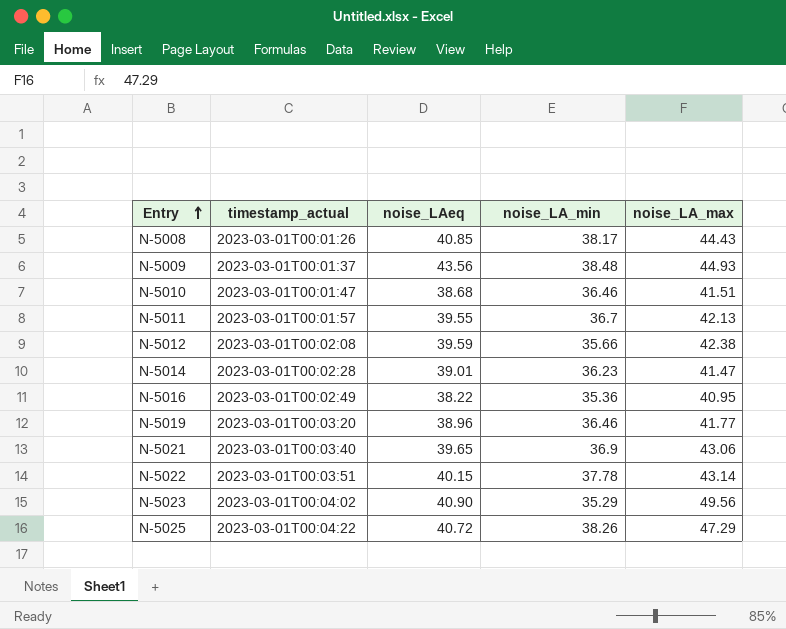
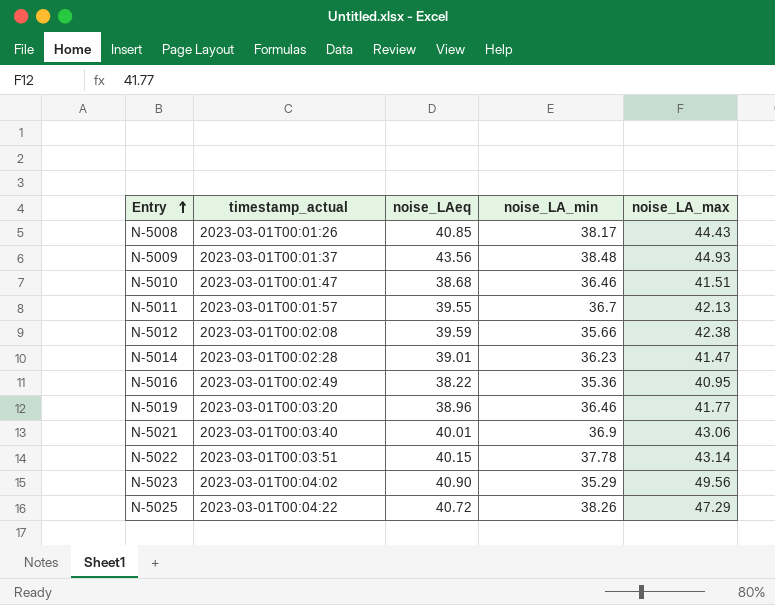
N-5021 | noise_LAeq: 39.65 -> 40.01

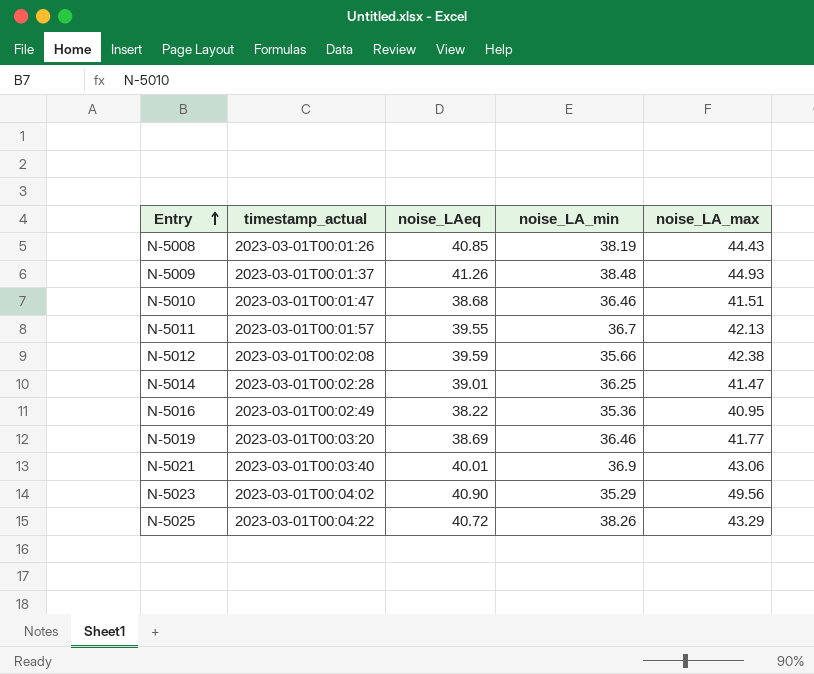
row N-5022: 2023-03-01T00:03:51 | 40.15 | 37.78 | 43.14 -> none
N-5008 | noise_LA_min: 38.17 -> 38.19
N-5009 | noise_LAeq: 43.56 -> 41.26
N-5014 | noise_LA_min: 36.23 -> 36.25
N-5019 | noise_LAeq: 38.96 -> 38.69
N-5025 | noise_LA_max: 47.29 -> 43.29

